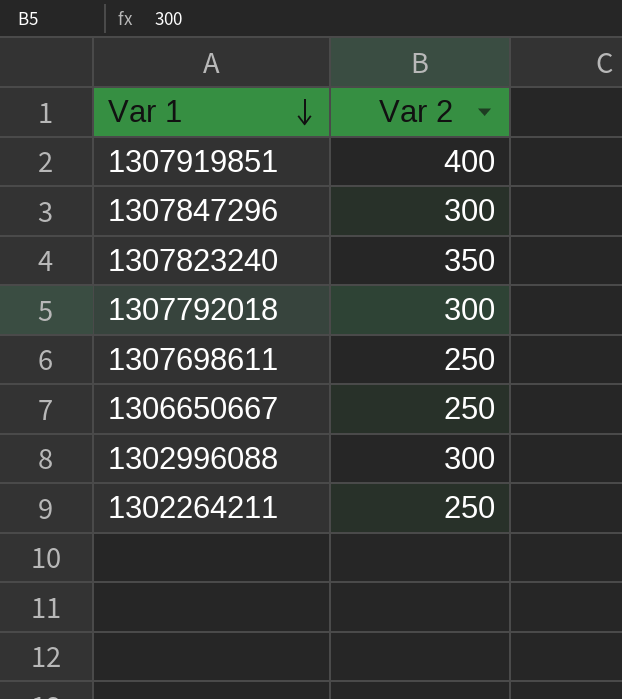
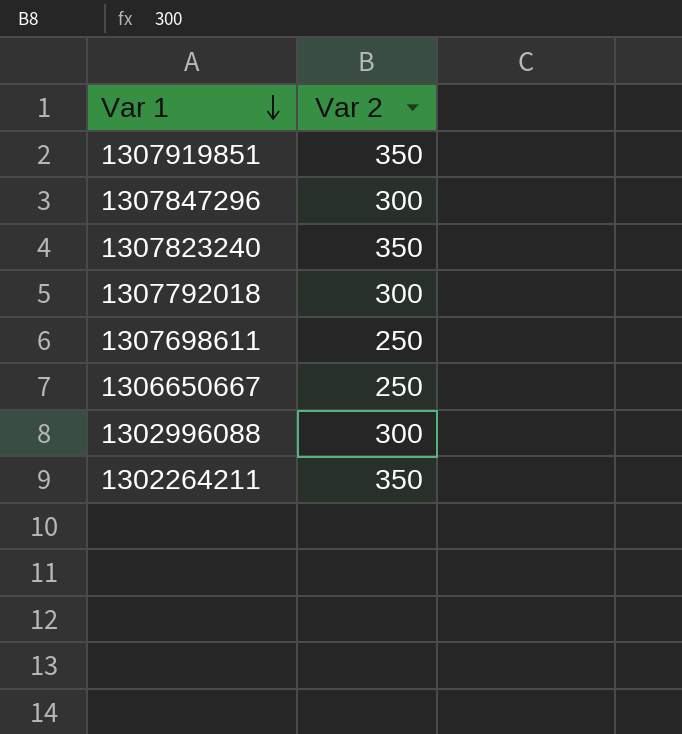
1307919851 | Var 2: 400 -> 350
1302264211 | Var 2: 250 -> 350

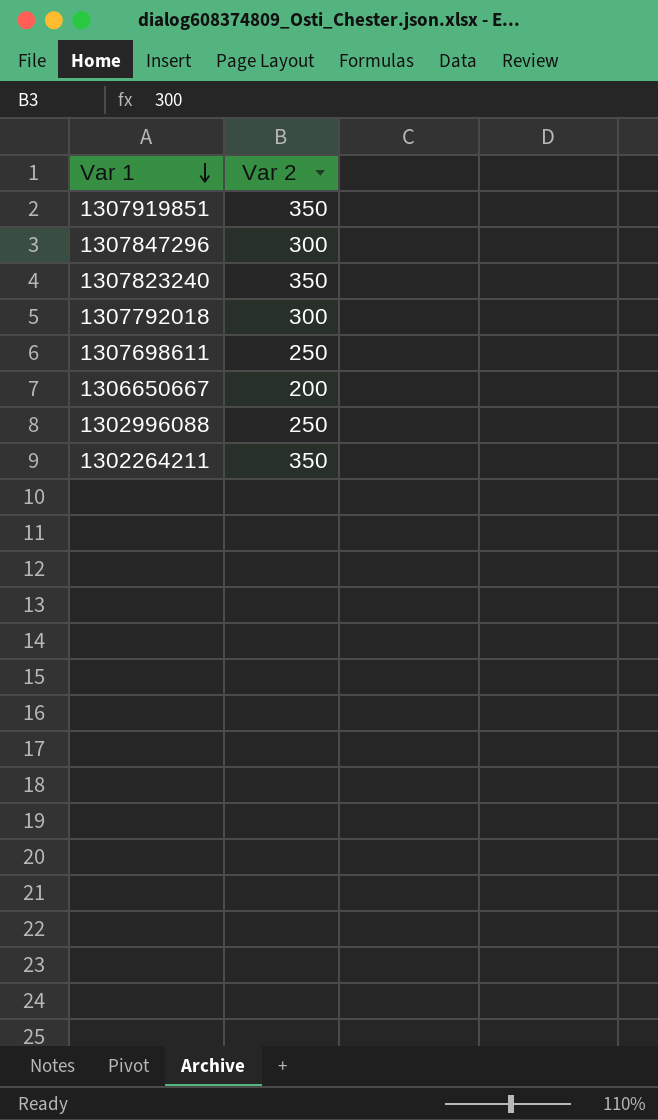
1306650667 | Var 2: 250 -> 200
1302996088 | Var 2: 300 -> 250

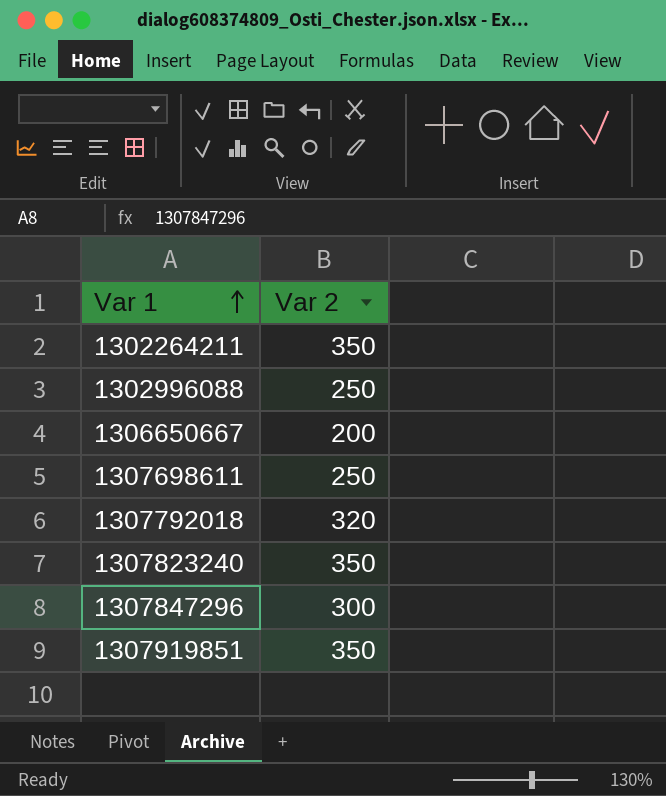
row order: Var 1 descending -> Var 1 ascending
1307792018 | Var 2: 300 -> 320

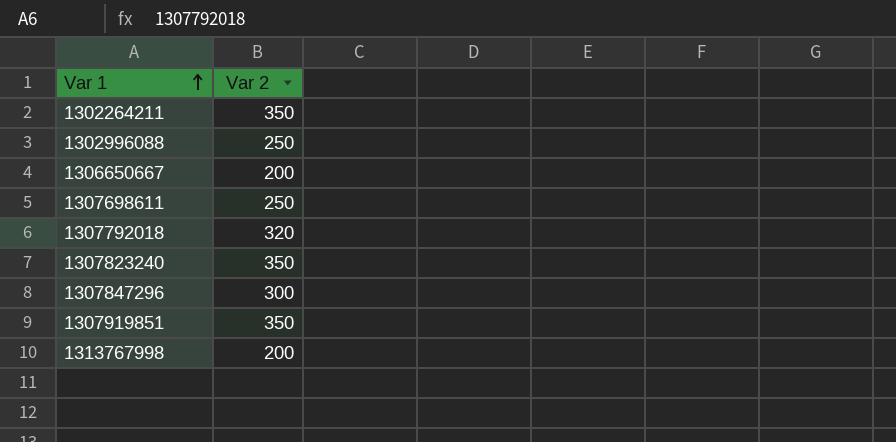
row 1313767998: none -> 200

